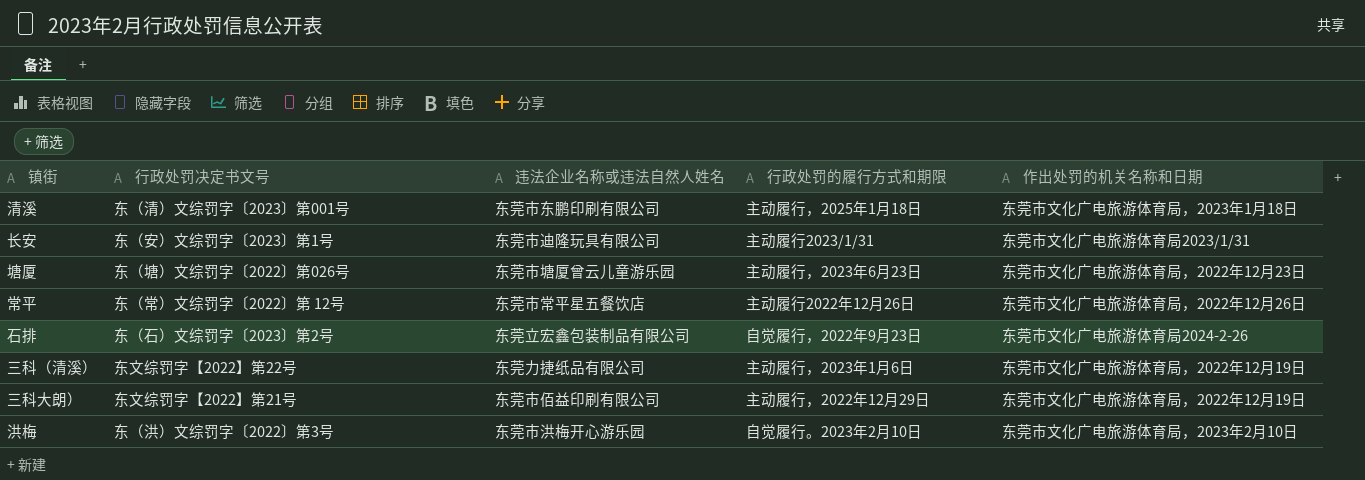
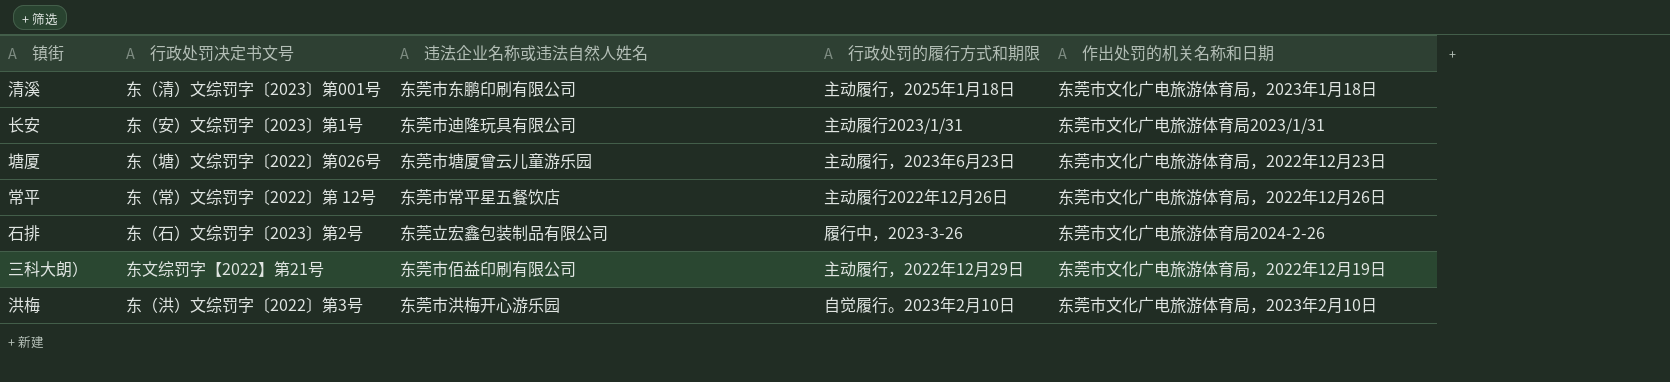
row 三科（清溪）: 东文综罚字【2022】第22号 | 东莞力捷纸品有限公司 | 主动履行，2023年1月6日 | 东莞市文化广电旅游体育局，2022年12月19日 -> none
石排 | 行政处罚的履行方式和期限: 自觉履行，2022年9月23日 -> 履行中，2023-3-26

